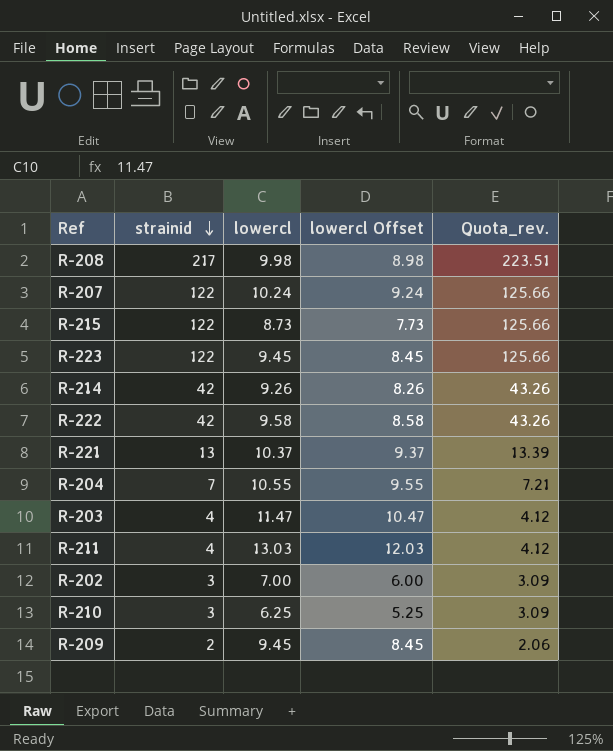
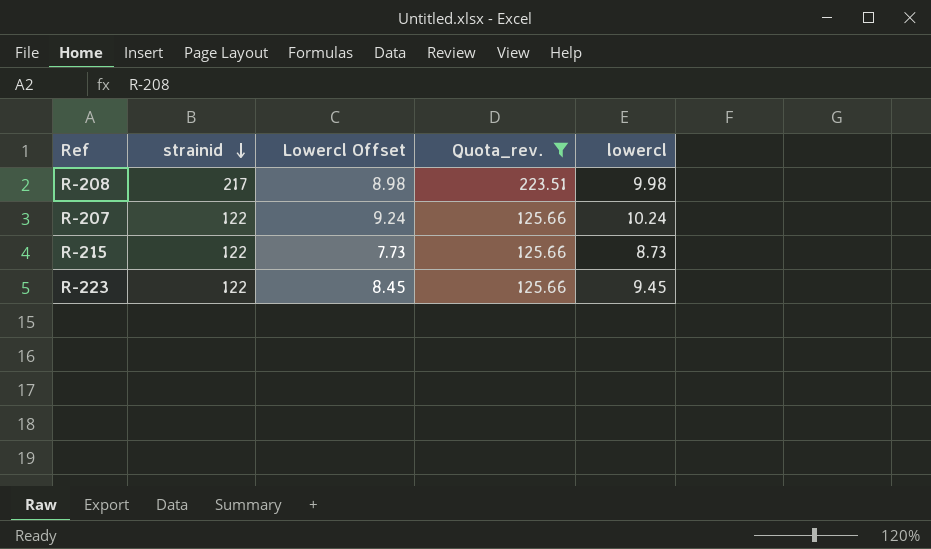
filter: none -> Quota_rev. >= 125.66
column name: lowercl Offset -> Lowercl Offset
column lowercl | position: 3 -> 5

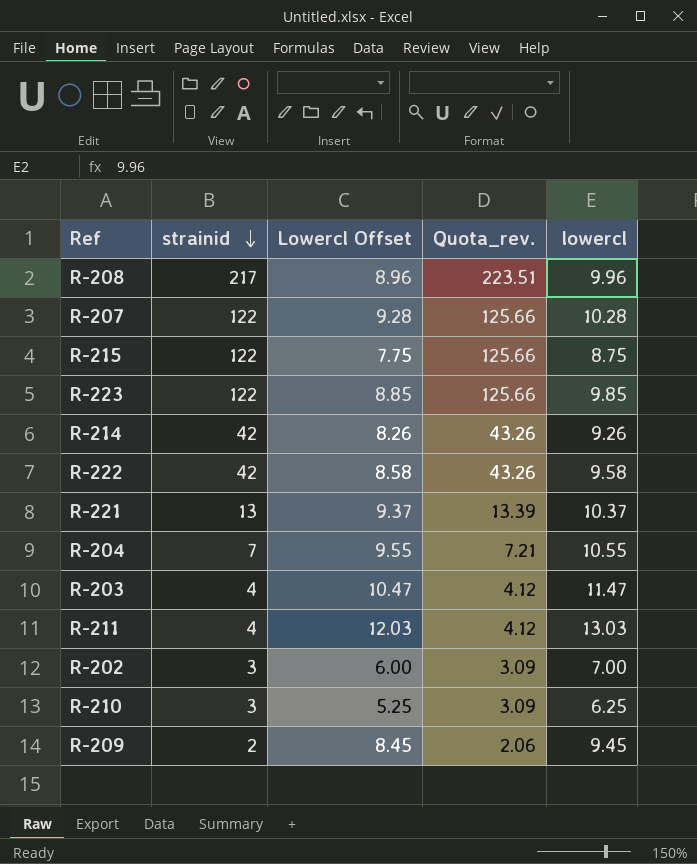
filter: Quota_rev. >= 125.66 -> none
R-208 | Lowercl Offset: 8.98 -> 8.96
R-208 | lowercl: 9.98 -> 9.96
R-207 | Lowercl Offset: 9.24 -> 9.28
R-207 | lowercl: 10.24 -> 10.28
R-215 | Lowercl Offset: 7.73 -> 7.75
R-215 | lowercl: 8.73 -> 8.75
R-223 | Lowercl Offset: 8.45 -> 8.85
R-223 | lowercl: 9.45 -> 9.85

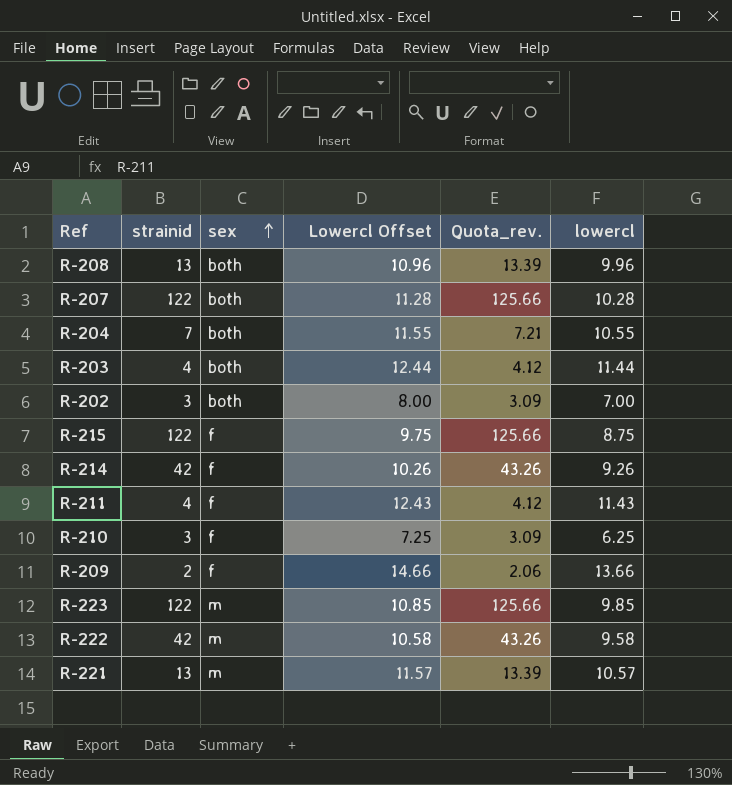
row order: strainid descending -> sex ascending
column sex | position: none -> 3
column Lowercl Offset | formula: [lowercl] - 1 -> [lowercl] + 1
R-208 | strainid: 217 -> 13
R-208 | Quota_rev.: 223.51 -> 13.39
R-203 | lowercl: 11.47 -> 11.44
R-211 | lowercl: 13.03 -> 11.43
R-209 | lowercl: 9.45 -> 13.66
R-221 | lowercl: 10.37 -> 10.57

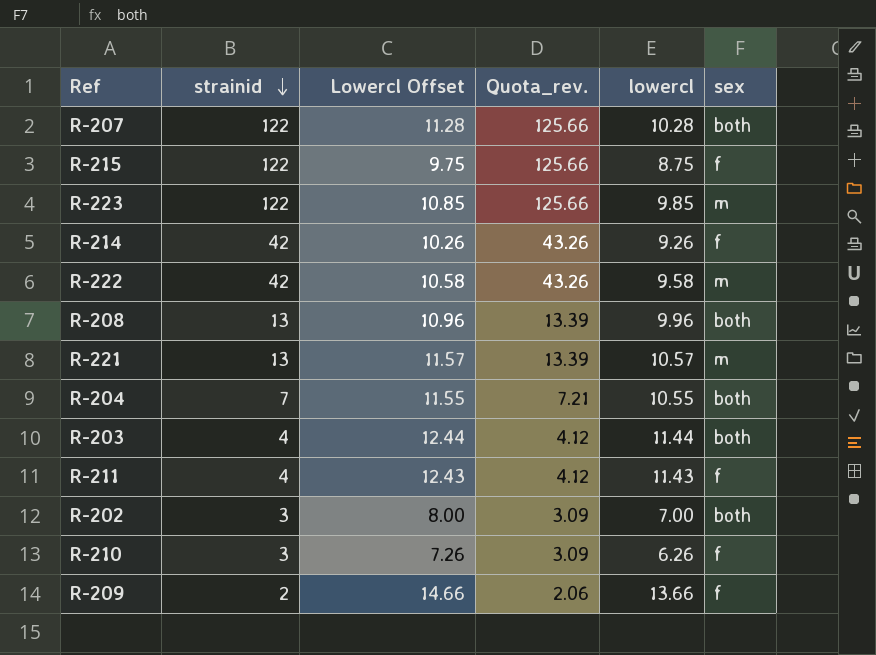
row order: sex ascending -> strainid descending
column sex | position: 3 -> 6
R-210 | Lowercl Offset: 7.25 -> 7.26
R-210 | lowercl: 6.25 -> 6.26

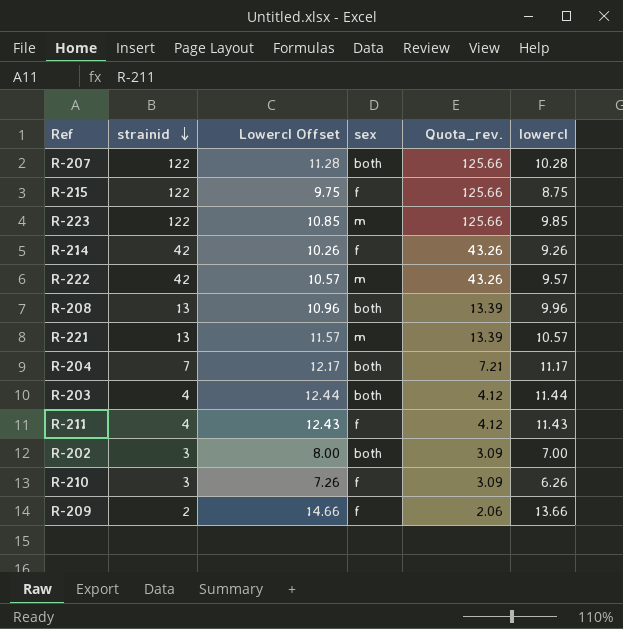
column sex | position: 6 -> 4
R-222 | Lowercl Offset: 10.58 -> 10.57
R-222 | lowercl: 9.58 -> 9.57
R-204 | Lowercl Offset: 11.55 -> 12.17
R-204 | lowercl: 10.55 -> 11.17

